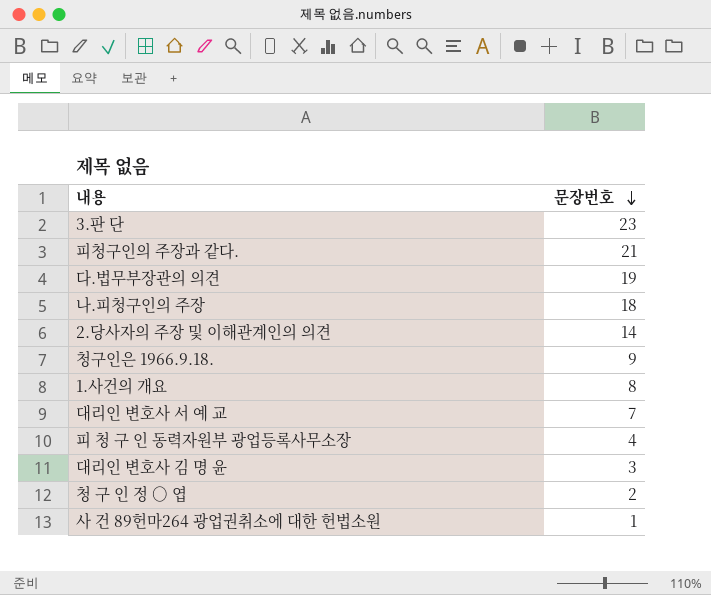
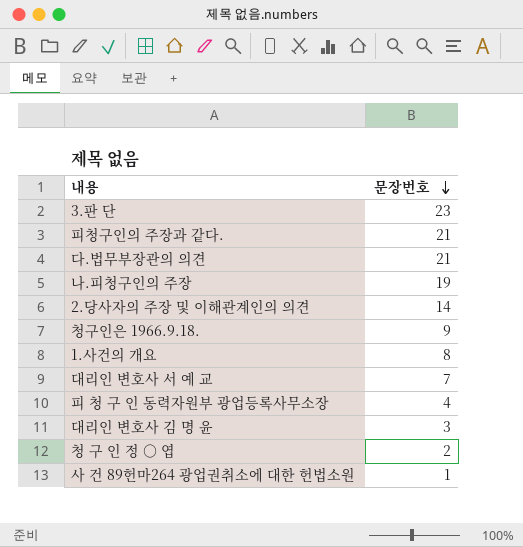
다.법무부장관의 의견 | 문장번호: 19 -> 21
나.피청구인의 주장 | 문장번호: 18 -> 19

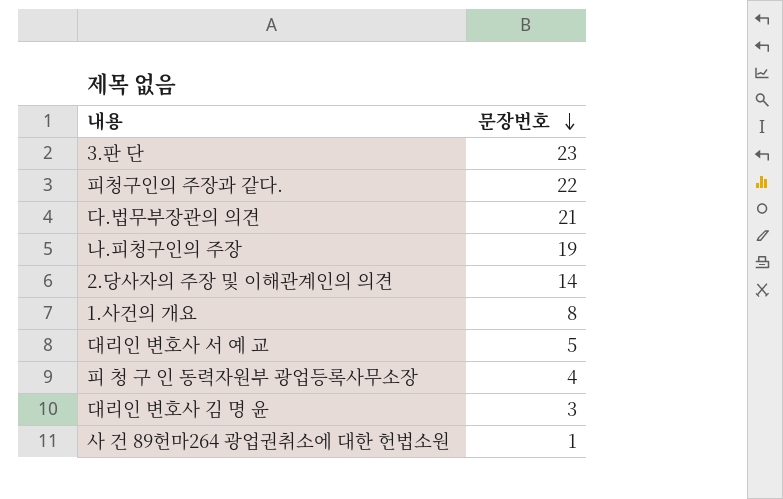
row 청구인은 1966.9.18.: 9 -> none
row 청 구 인 정 ○ 엽: 2 -> none
피청구인의 주장과 같다. | 문장번호: 21 -> 22
대리인 변호사 서 예 교 | 문장번호: 7 -> 5

